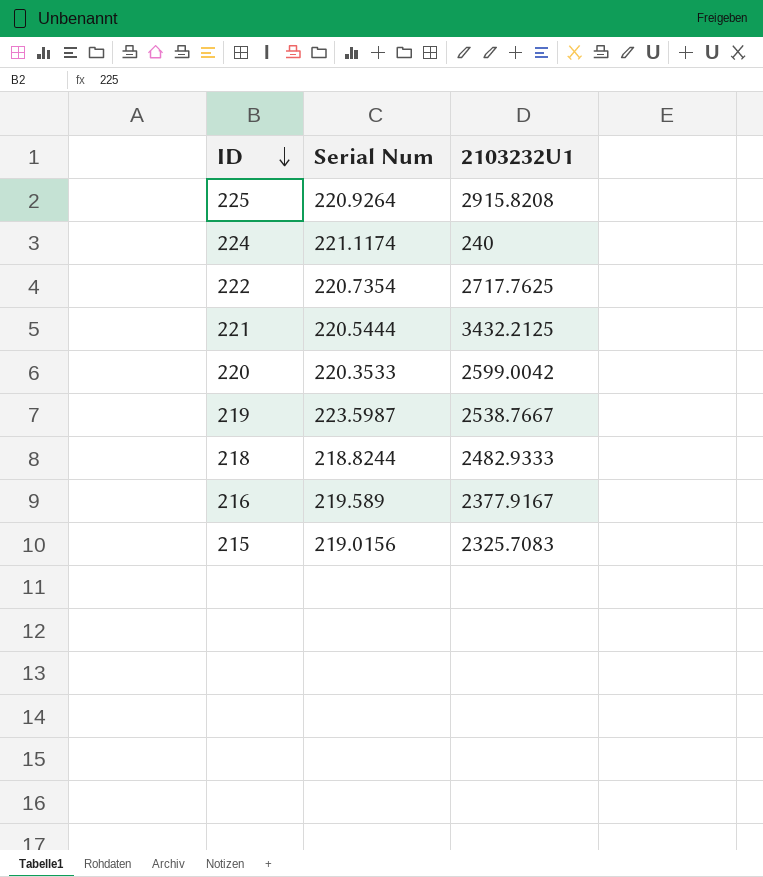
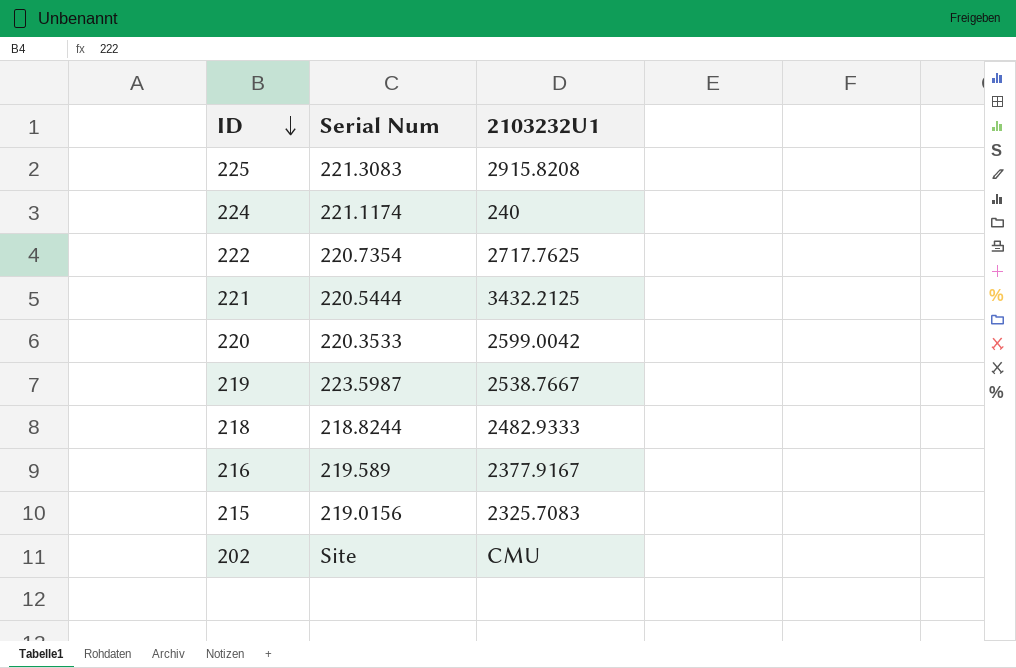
225 | Serial Num: 220.9264 -> 221.3083
row 202: none -> Site | CMU

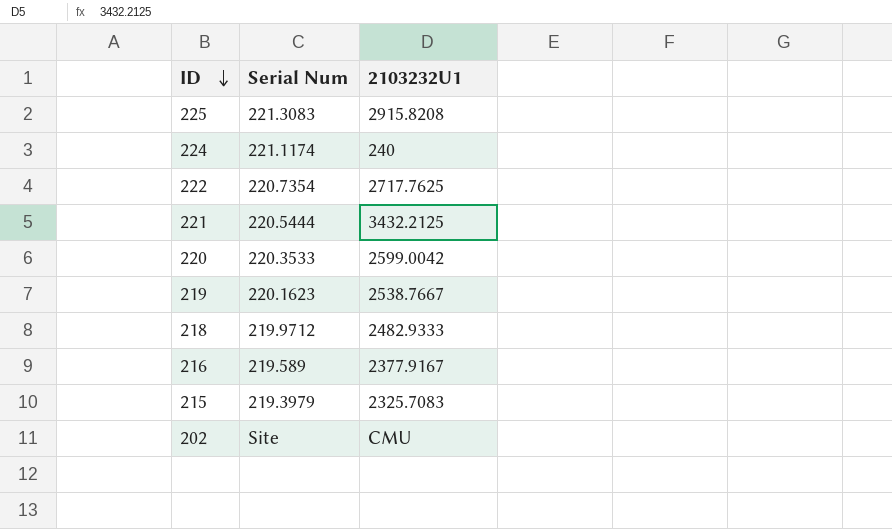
219 | Serial Num: 223.5987 -> 220.1623
218 | Serial Num: 218.8244 -> 219.9712
215 | Serial Num: 219.0156 -> 219.3979

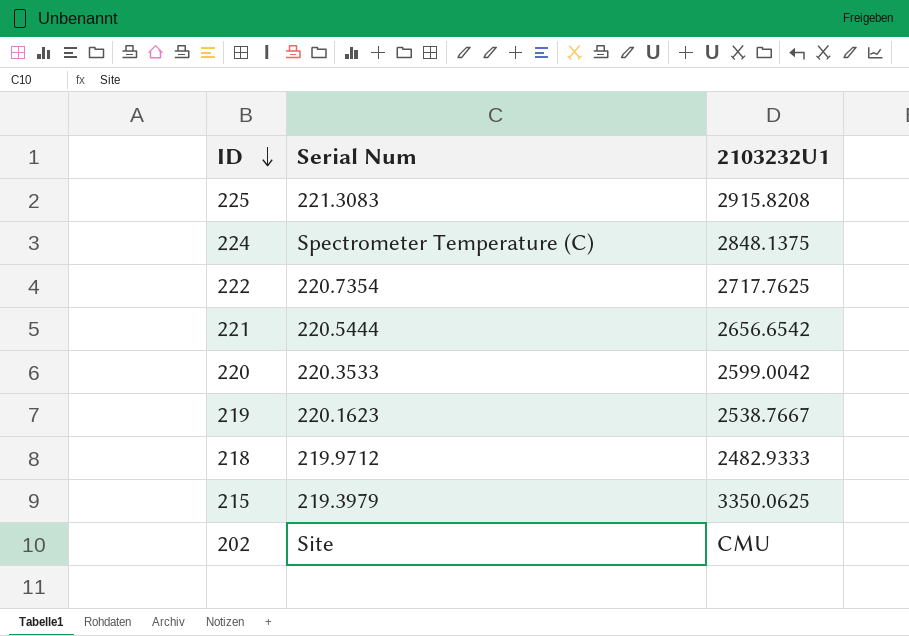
row 216: 219.589 | 2377.9167 -> none
224 | Serial Num: 221.1174 -> Spectrometer Temperature (C)
224 | 2103232U1: 240 -> 2848.1375
221 | 2103232U1: 3432.2125 -> 2656.6542
215 | 2103232U1: 2325.7083 -> 3350.0625

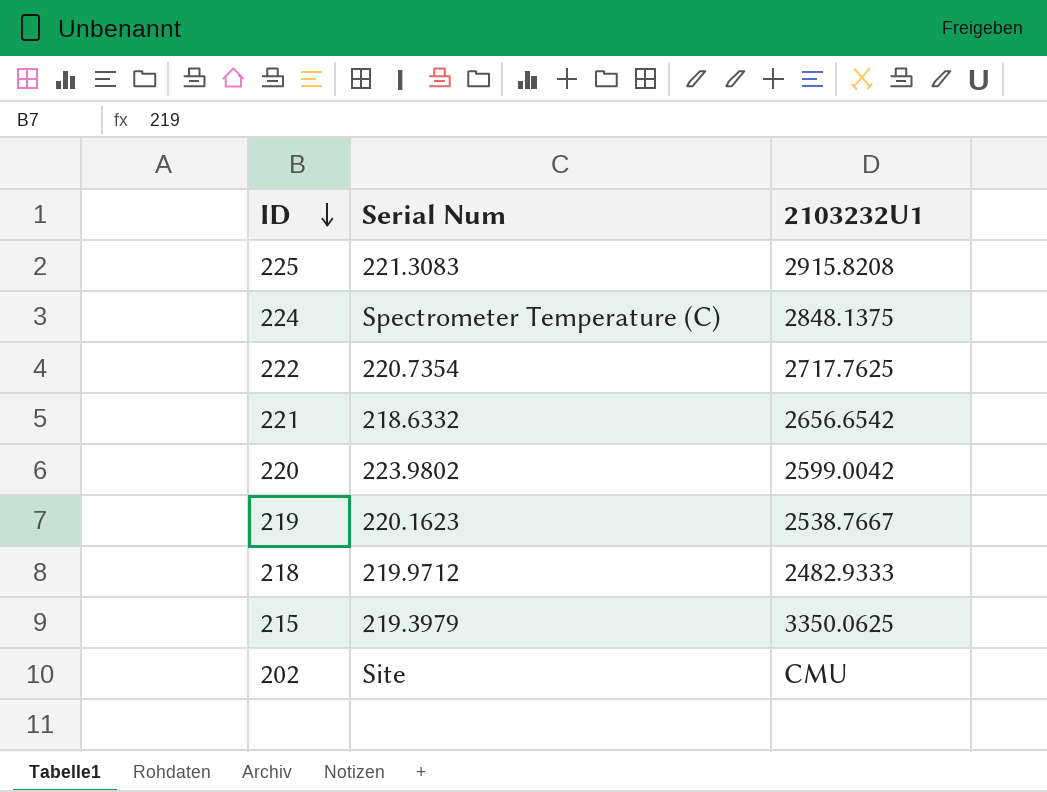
221 | Serial Num: 220.5444 -> 218.6332
220 | Serial Num: 220.3533 -> 223.9802

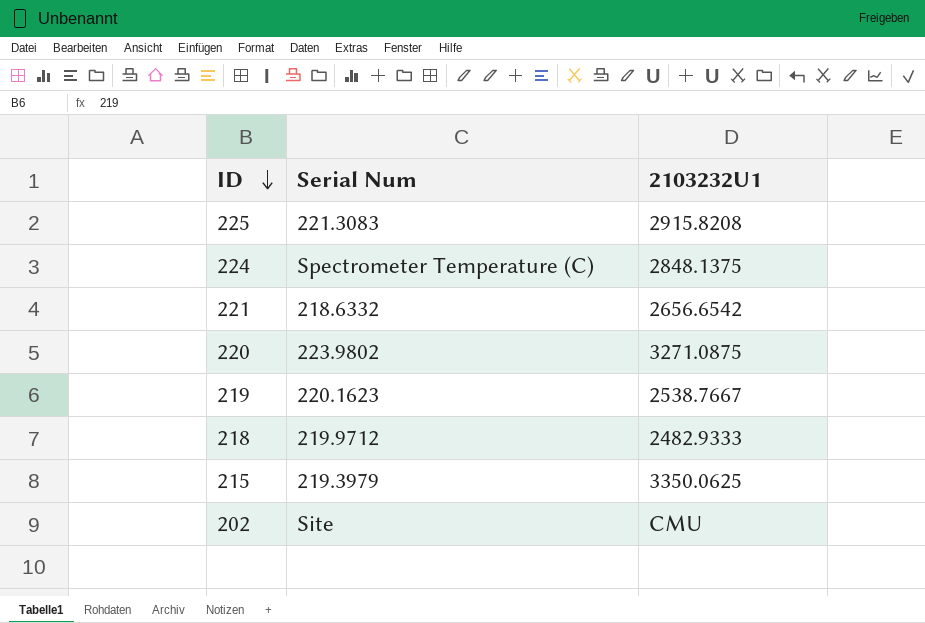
row 222: 220.7354 | 2717.7625 -> none
220 | 2103232U1: 2599.0042 -> 3271.0875

